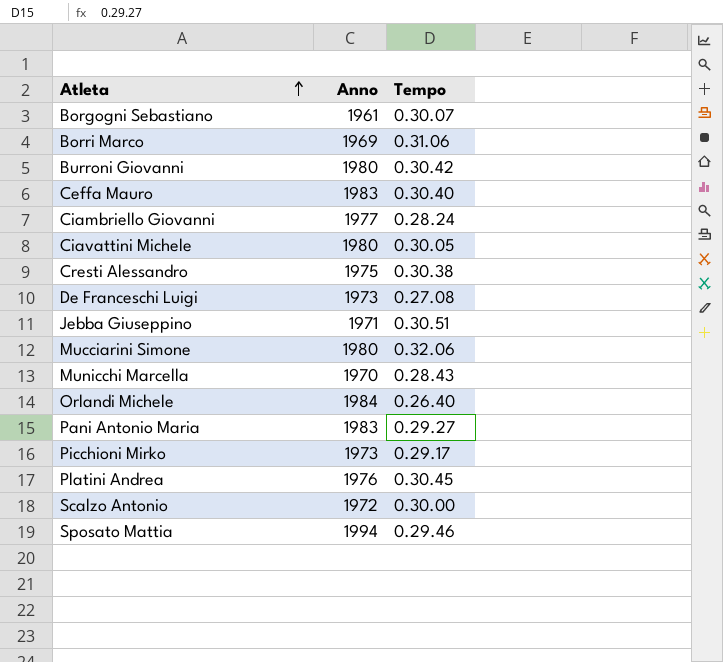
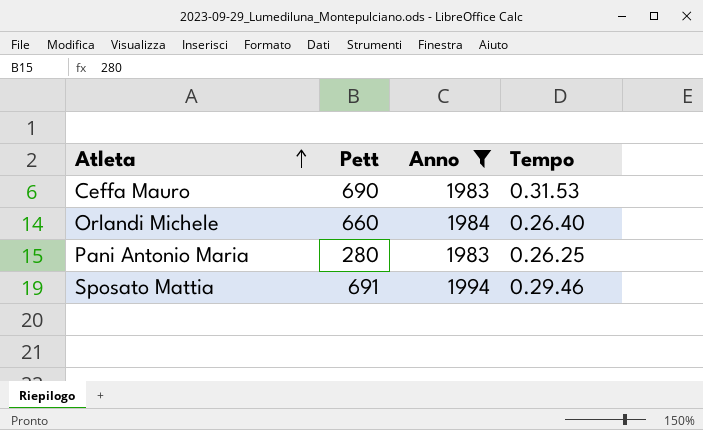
filter: none -> Anno >= 1983
column Pett | position: none -> 2
Ceffa Mauro | Tempo: 0.30.40 -> 0.31.53
Pani Antonio Maria | Tempo: 0.29.27 -> 0.26.25

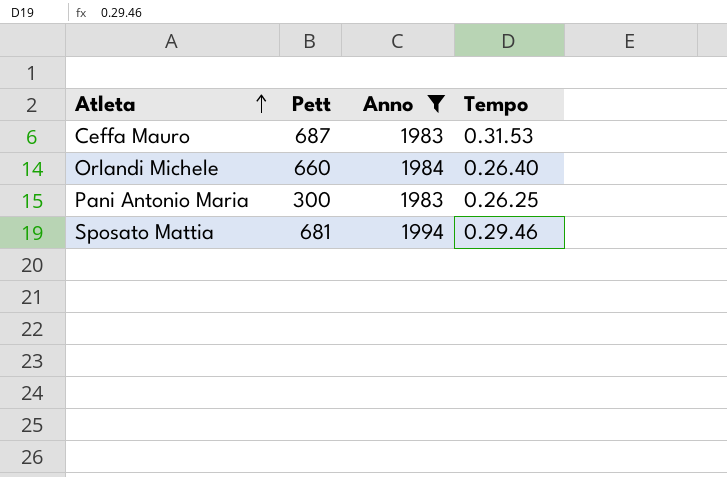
Ceffa Mauro | Pett: 690 -> 687
Pani Antonio Maria | Pett: 280 -> 300
Sposato Mattia | Pett: 691 -> 681

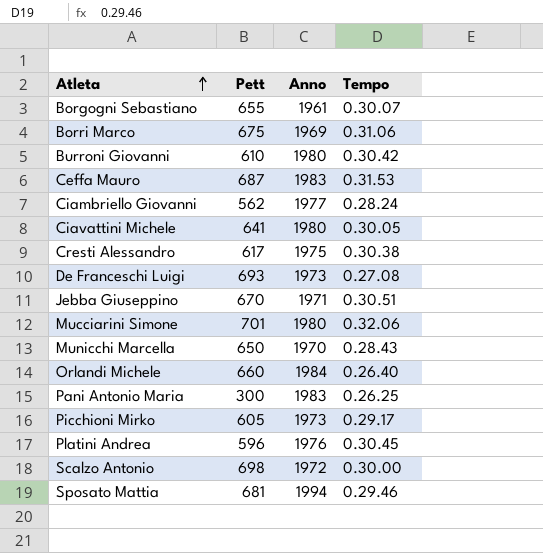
filter: Anno >= 1983 -> none

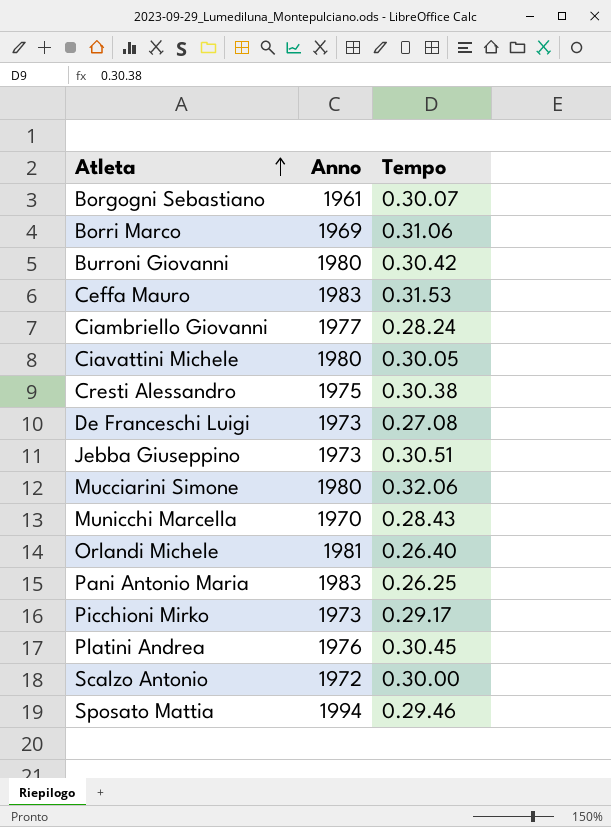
column Pett | position: 2 -> none
Jebba Giuseppino | Anno: 1971 -> 1973
Orlandi Michele | Anno: 1984 -> 1981

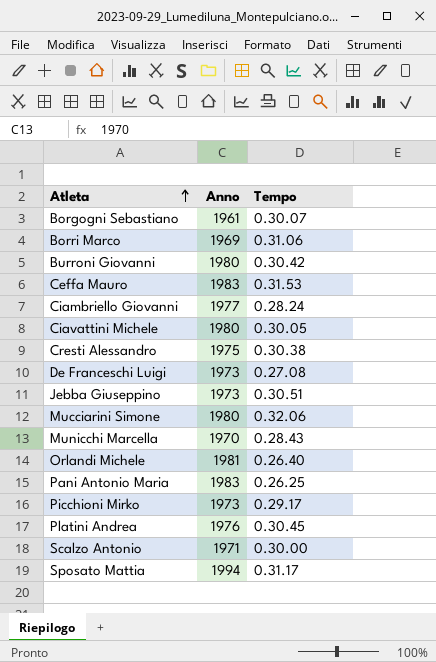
Scalzo Antonio | Anno: 1972 -> 1971
Sposato Mattia | Tempo: 0.29.46 -> 0.31.17

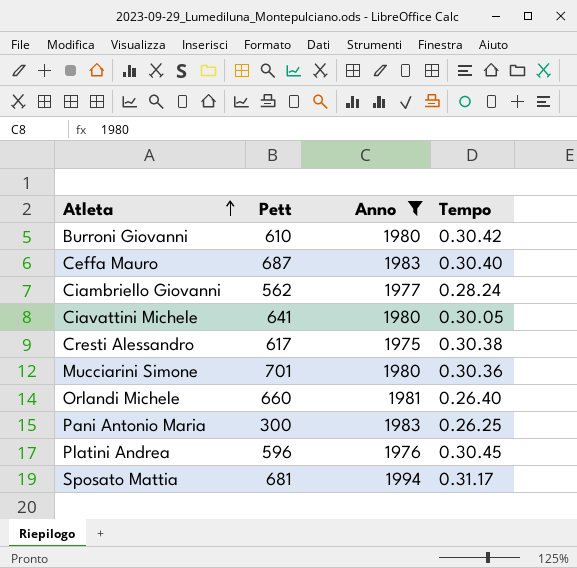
filter: none -> Anno >= 1975
column Pett | position: none -> 2
Ceffa Mauro | Tempo: 0.31.53 -> 0.30.40
Mucciarini Simone | Tempo: 0.32.06 -> 0.30.36

